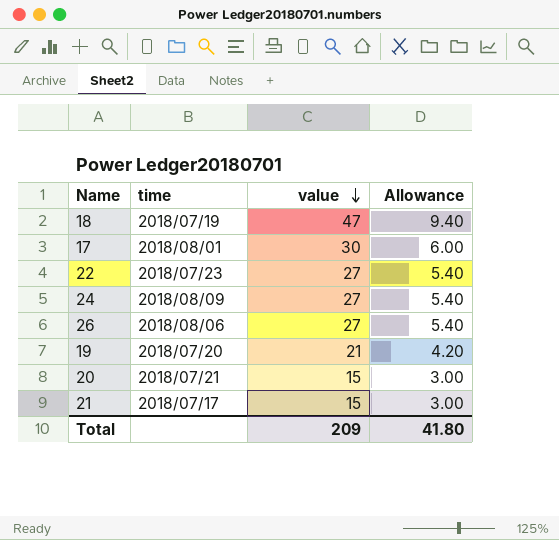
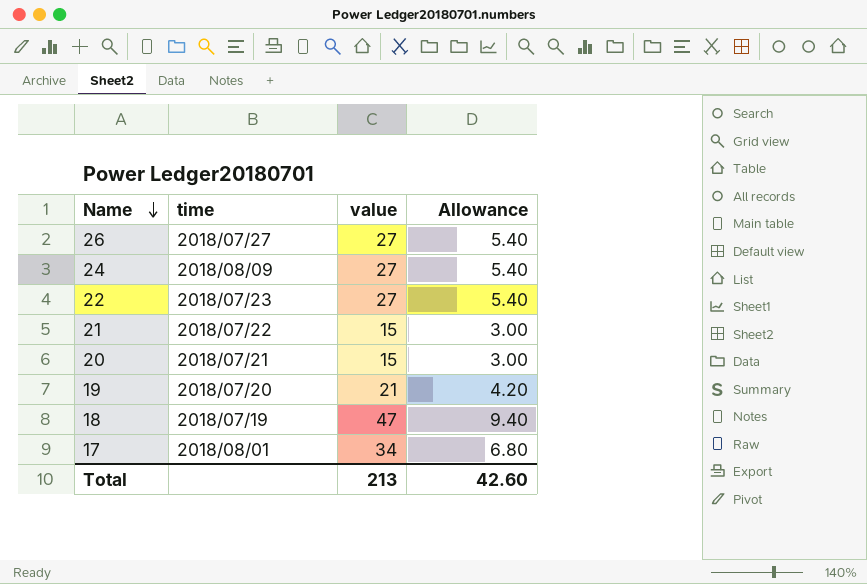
row order: value descending -> Name descending
26 | time: 2018/08/06 -> 2018/07/27
21 | time: 2018/07/17 -> 2018/07/22
17 | value: 30 -> 34
17 | Allowance: 6.00 -> 6.80
Total | value: 209 -> 213
Total | Allowance: 41.80 -> 42.60

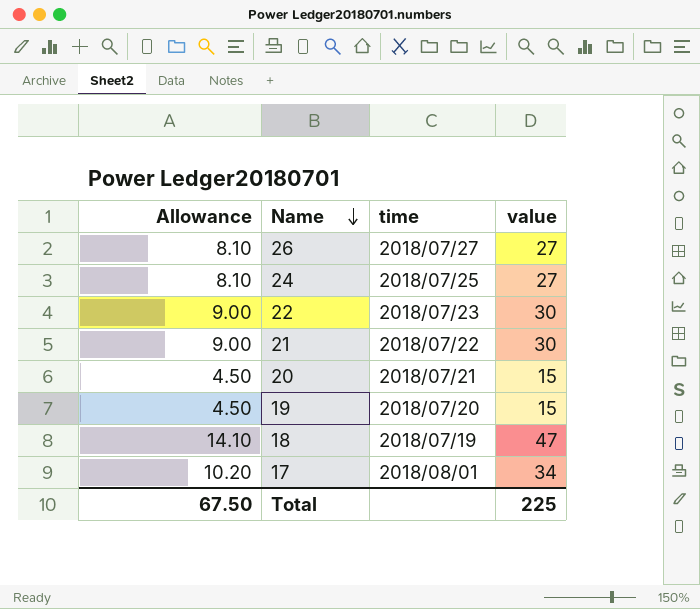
column Allowance | formula: [value] * 0.2 -> [value] * 0.3
column Allowance | position: 4 -> 1
24 | time: 2018/08/09 -> 2018/07/25
22 | value: 27 -> 30
21 | value: 15 -> 30
19 | value: 21 -> 15
Total | Allowance: 42.60 -> 67.50
Total | value: 213 -> 225

